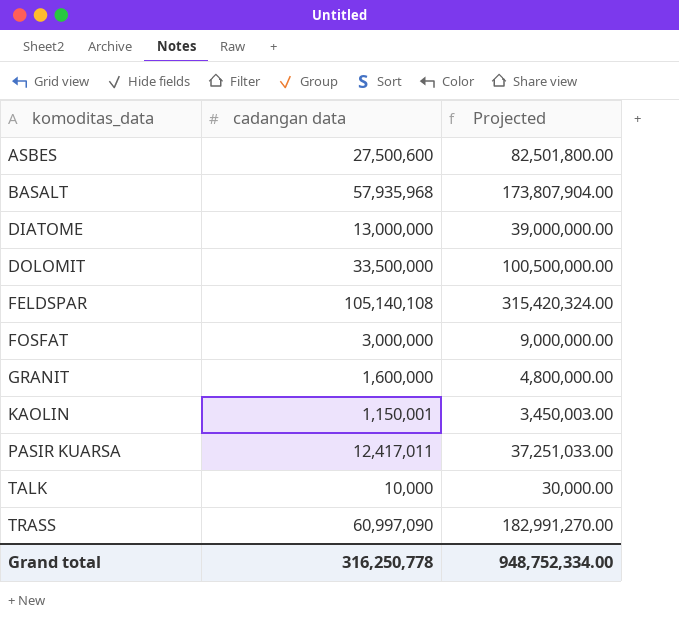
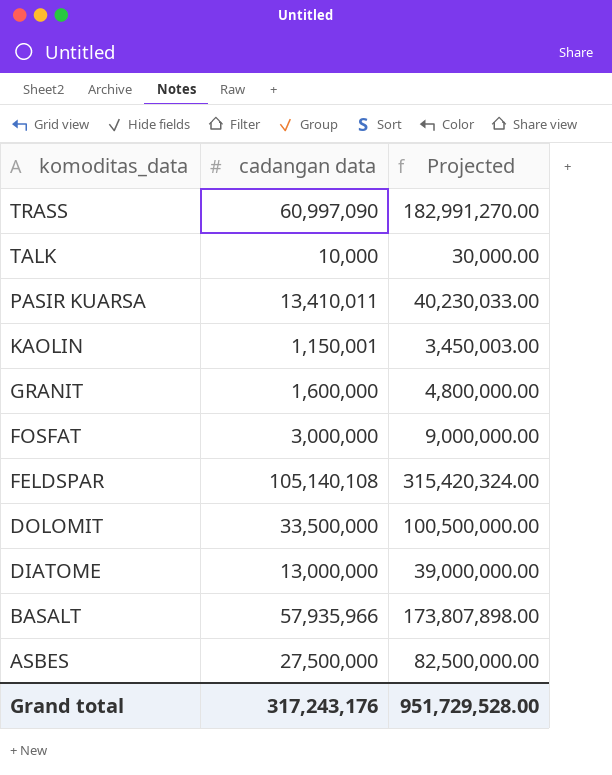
row order: komoditas_data ascending -> komoditas_data descending
PASIR KUARSA | cadangan data: 12,417,011 -> 13,410,011
PASIR KUARSA | Projected: 37,251,033.00 -> 40,230,033.00
BASALT | cadangan data: 57,935,968 -> 57,935,966
BASALT | Projected: 173,807,904.00 -> 173,807,898.00
ASBES | cadangan data: 27,500,600 -> 27,500,000
ASBES | Projected: 82,501,800.00 -> 82,500,000.00
Grand total | cadangan data: 316,250,778 -> 317,243,176
Grand total | Projected: 948,752,334.00 -> 951,729,528.00

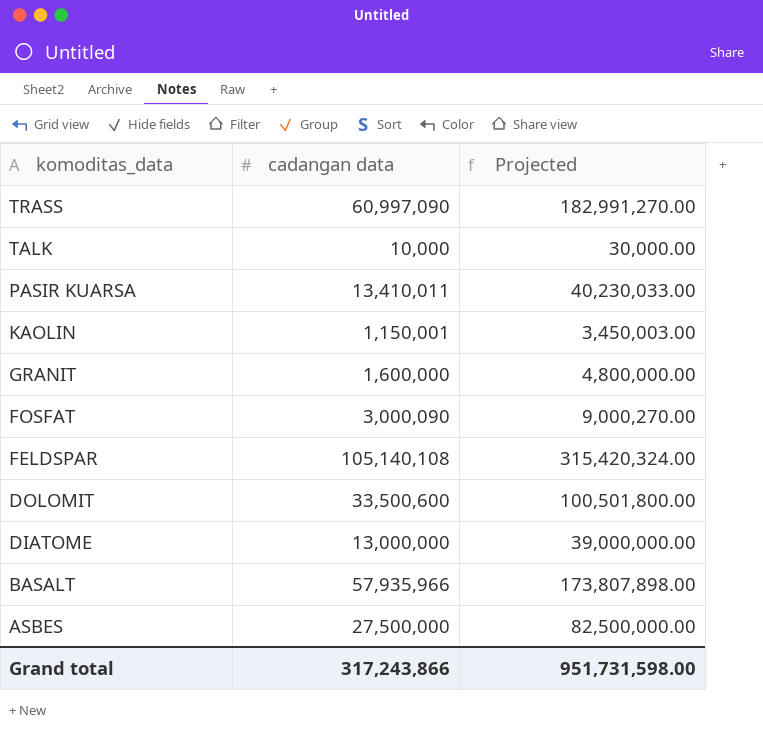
FOSFAT | cadangan data: 3,000,000 -> 3,000,090
FOSFAT | Projected: 9,000,000.00 -> 9,000,270.00
DOLOMIT | cadangan data: 33,500,000 -> 33,500,600
DOLOMIT | Projected: 100,500,000.00 -> 100,501,800.00
Grand total | cadangan data: 317,243,176 -> 317,243,866
Grand total | Projected: 951,729,528.00 -> 951,731,598.00

